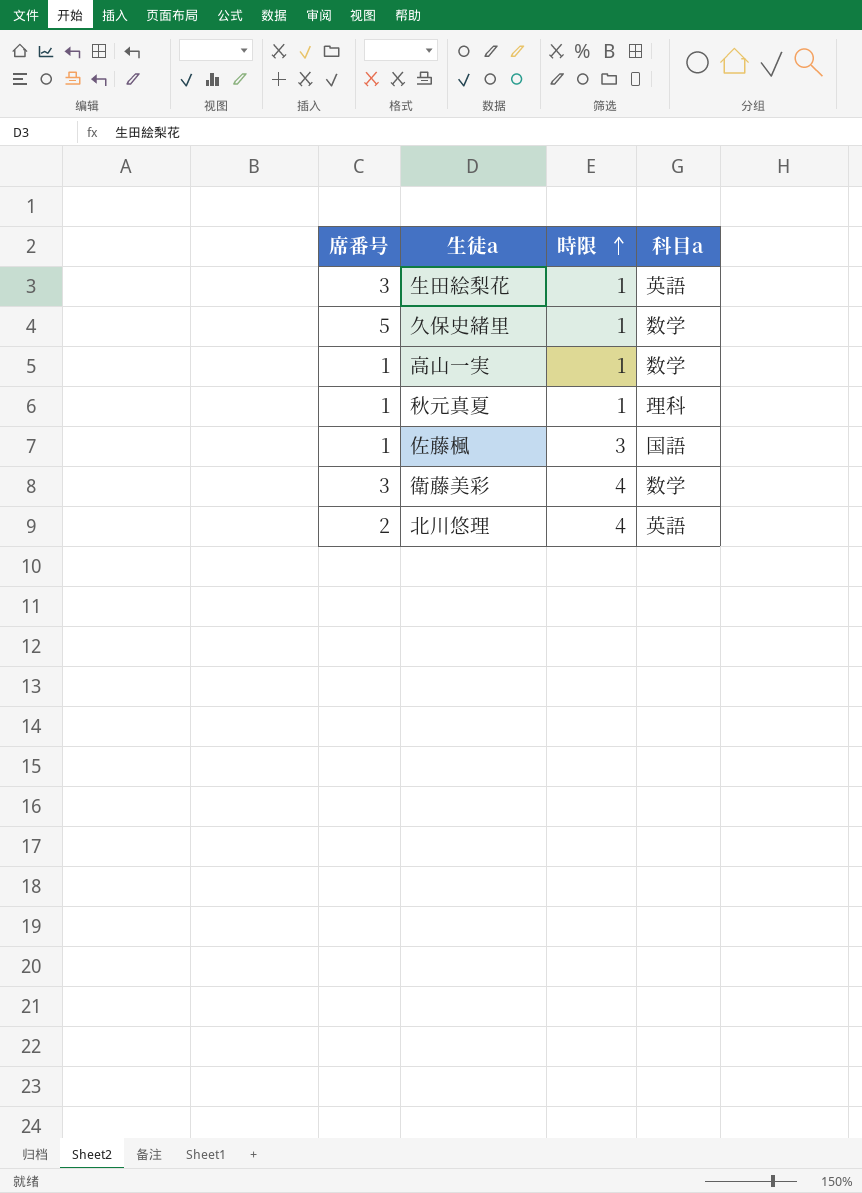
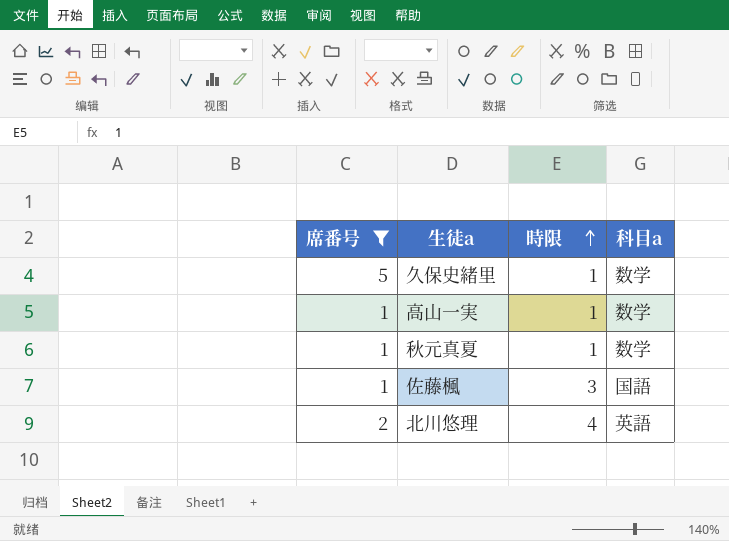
filter: none -> 席番号 != 3
秋元真夏 | 科目a: 理科 -> 数学

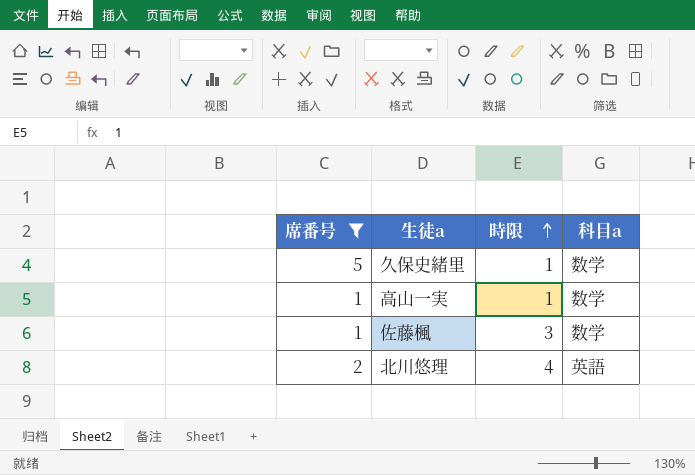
row 秋元真夏: 1 | 1 | 数学 -> none
佐藤楓 | 科目a: 国語 -> 数学

